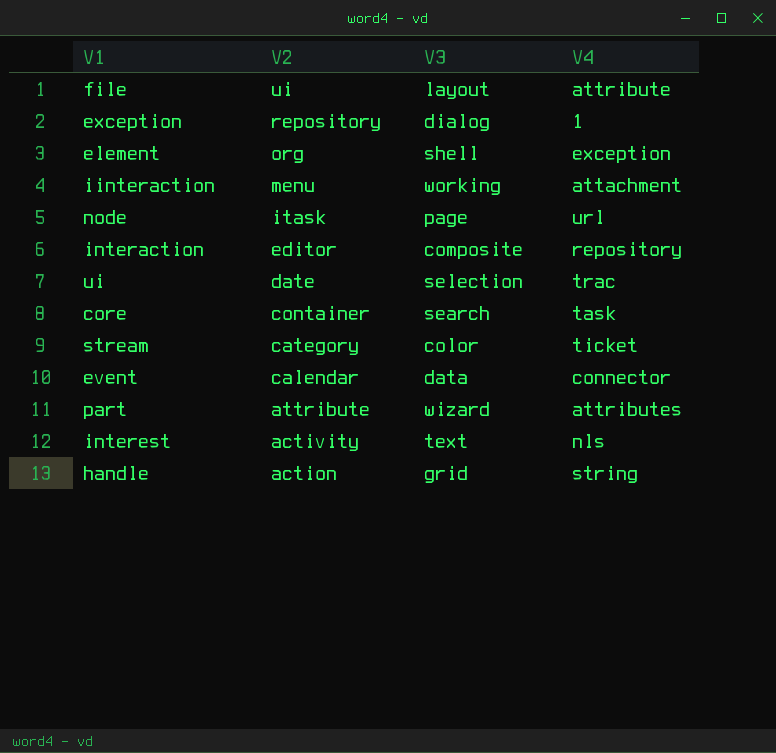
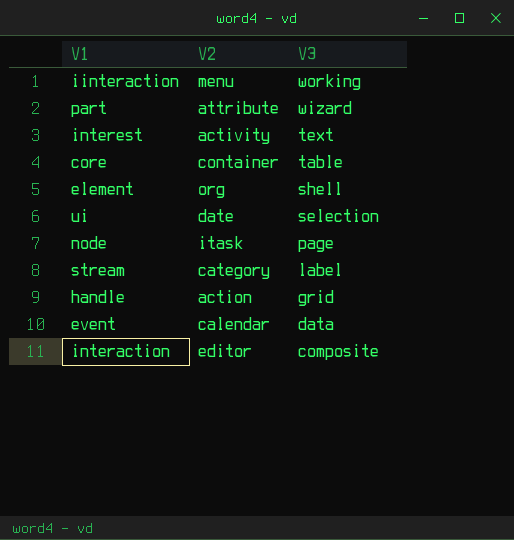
row order: V2 descending -> V3 descending
column V4 | position: 4 -> none
row file: ui | layout | attribute -> none
row exception: repository | dialog | 1 -> none
core | V3: search -> table
stream | V3: color -> label

